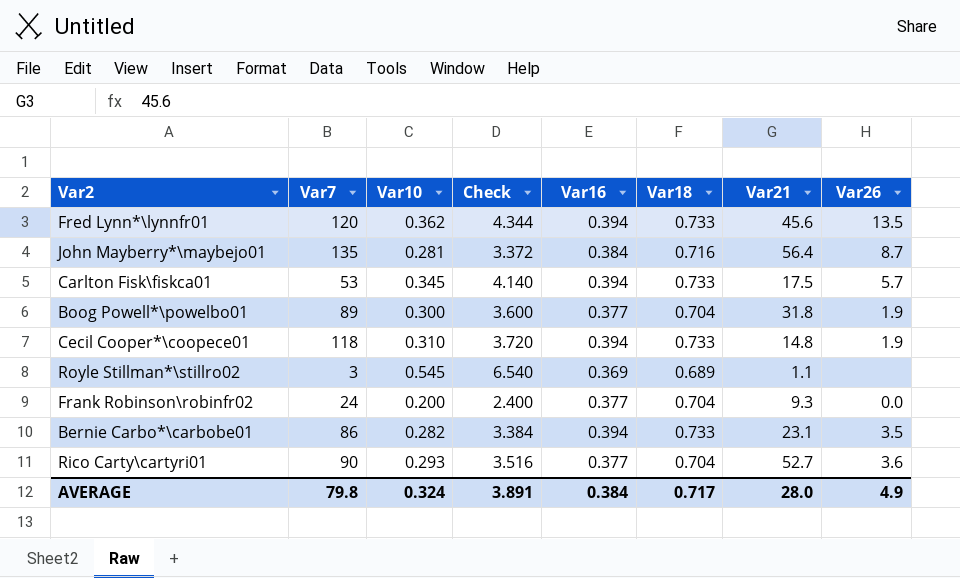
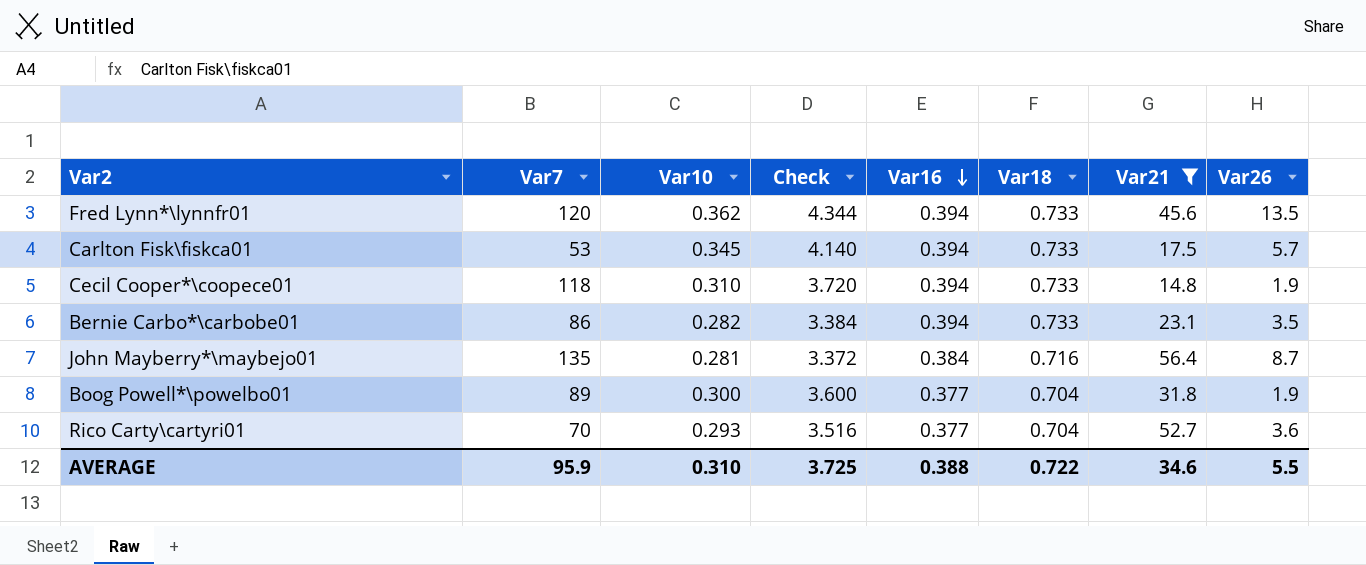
filter: none -> Var21 >= 14.8
row order: none -> Var16 descending
Rico Carty\cartyri01 | Var7: 90 -> 70
AVERAGE | Var7: 79.8 -> 95.9
AVERAGE | Var10: 0.324 -> 0.310
AVERAGE | Check: 3.891 -> 3.725
AVERAGE | Var16: 0.384 -> 0.388
AVERAGE | Var18: 0.717 -> 0.722
AVERAGE | Var21: 28.0 -> 34.6
AVERAGE | Var26: 4.9 -> 5.5

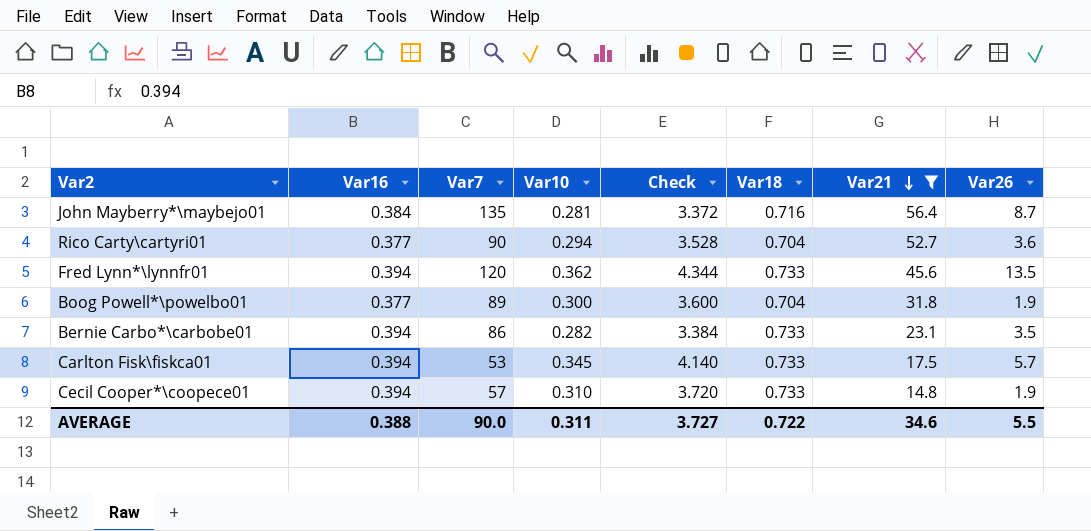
row order: Var16 descending -> Var21 descending
column Var16 | position: 5 -> 2
Rico Carty\cartyri01 | Var7: 70 -> 90
Rico Carty\cartyri01 | Var10: 0.293 -> 0.294
Rico Carty\cartyri01 | Check: 3.516 -> 3.528
Cecil Cooper*\coopece01 | Var7: 118 -> 57
AVERAGE | Var7: 95.9 -> 90.0
AVERAGE | Var10: 0.310 -> 0.311
AVERAGE | Check: 3.725 -> 3.727

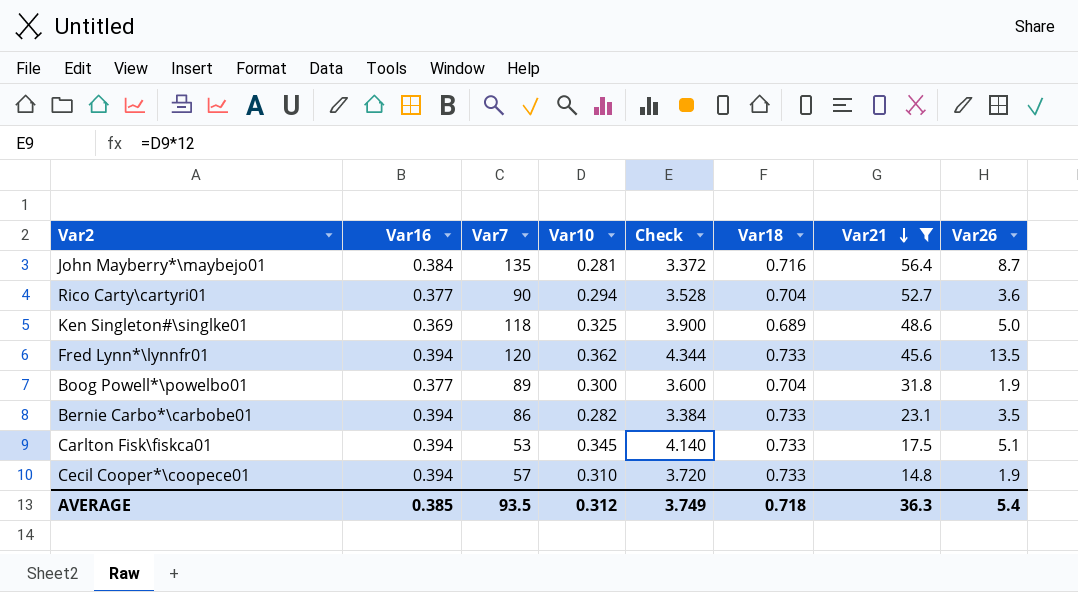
row Ken Singleton#\singlke01: none -> 0.369 | 118 | 0.325 | 3.900 | 0.689 | 48.6 | 5.0
Carlton Fisk\fiskca01 | Var26: 5.7 -> 5.1
AVERAGE | Var16: 0.388 -> 0.385
AVERAGE | Var7: 90.0 -> 93.5
AVERAGE | Var10: 0.311 -> 0.312
AVERAGE | Check: 3.727 -> 3.749
AVERAGE | Var18: 0.722 -> 0.718
AVERAGE | Var21: 34.6 -> 36.3
AVERAGE | Var26: 5.5 -> 5.4

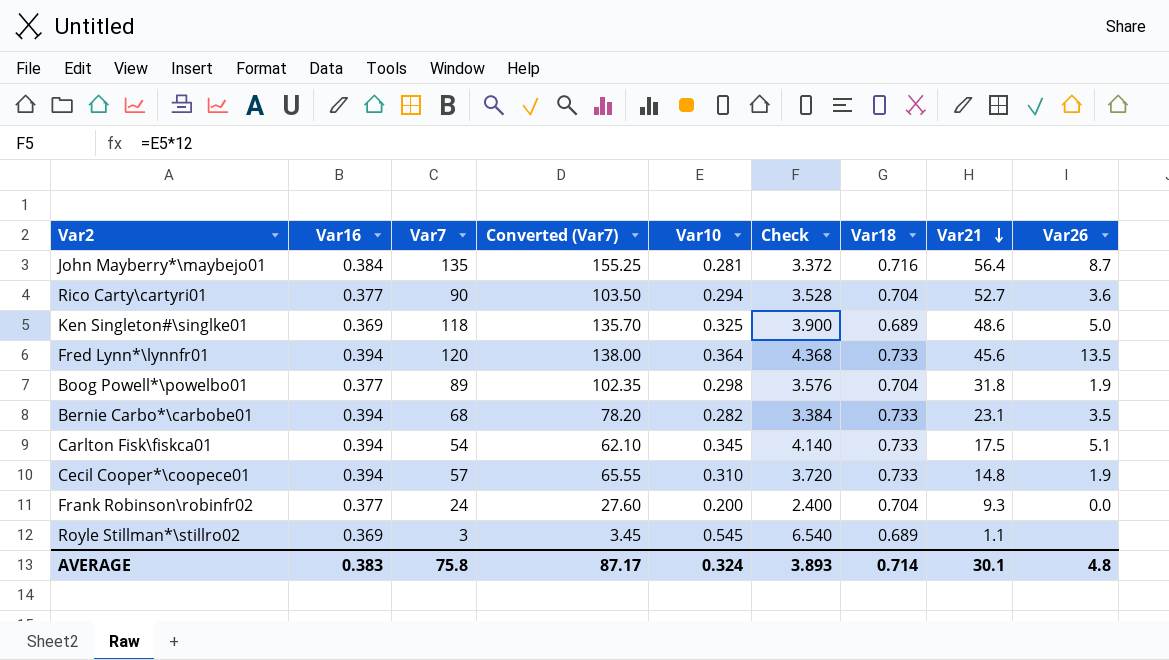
filter: Var21 >= 14.8 -> none
column Converted (Var7) | formula: none -> [Var7] * 1.15
Fred Lynn*\lynnfr01 | Var10: 0.362 -> 0.364
Fred Lynn*\lynnfr01 | Check: 4.344 -> 4.368
Boog Powell*\powelbo01 | Var10: 0.300 -> 0.298
Boog Powell*\powelbo01 | Check: 3.600 -> 3.576
Bernie Carbo*\carbobe01 | Var7: 86 -> 68
Carlton Fisk\fiskca01 | Var7: 53 -> 54
AVERAGE | Var16: 0.385 -> 0.383
AVERAGE | Var7: 93.5 -> 75.8
AVERAGE | Var10: 0.312 -> 0.324
AVERAGE | Check: 3.749 -> 3.893
AVERAGE | Var18: 0.718 -> 0.714
AVERAGE | Var21: 36.3 -> 30.1
AVERAGE | Var26: 5.4 -> 4.8

